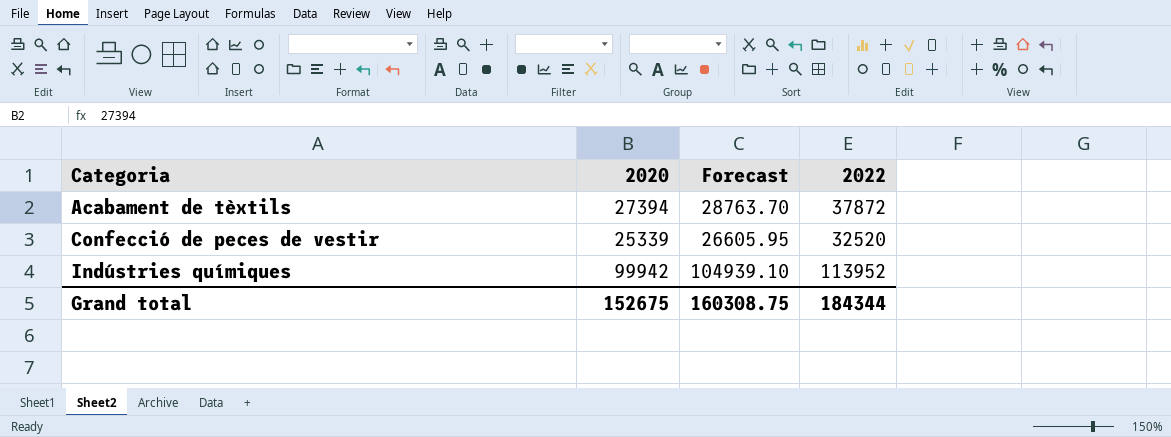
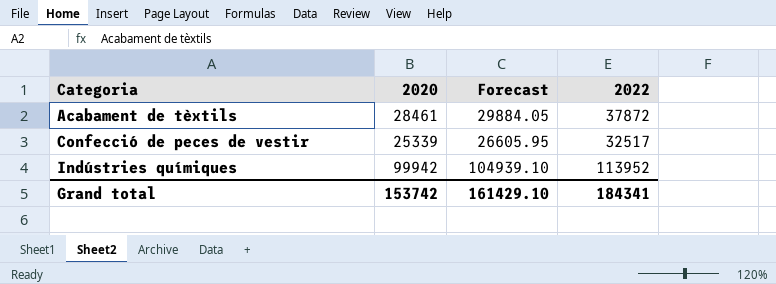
Acabament de tèxtils | 2020: 27394 -> 28461
Acabament de tèxtils | Forecast: 28763.70 -> 29884.05
Confecció de peces de vestir | 2022: 32520 -> 32517
Grand total | 2020: 152675 -> 153742
Grand total | Forecast: 160308.75 -> 161429.10
Grand total | 2022: 184344 -> 184341

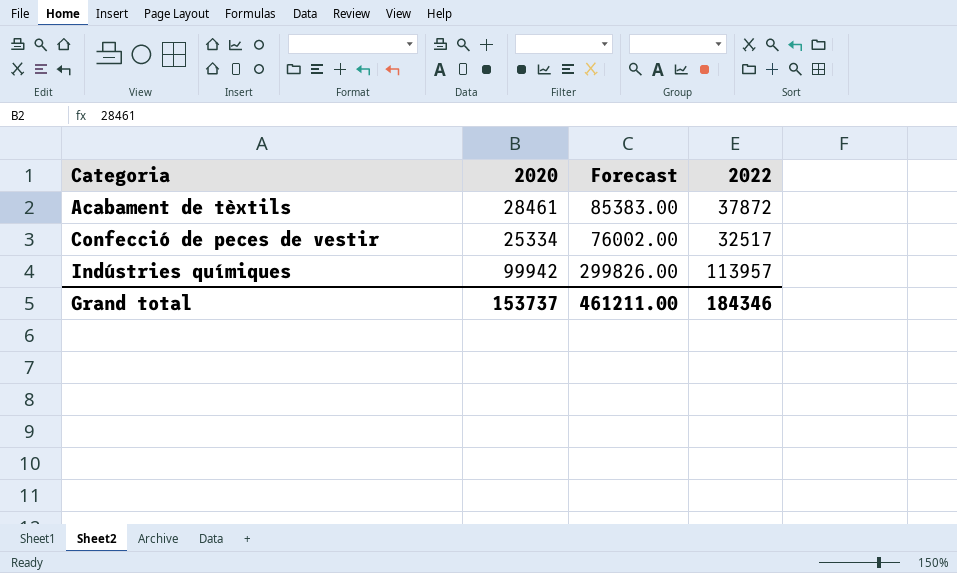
column Forecast | formula: [2020] * 1.05 -> [2020] * 3
Confecció de peces de vestir | 2020: 25339 -> 25334
Indústries químiques | 2022: 113952 -> 113957
Grand total | 2020: 153742 -> 153737
Grand total | Forecast: 161429.10 -> 461211.00
Grand total | 2022: 184341 -> 184346

